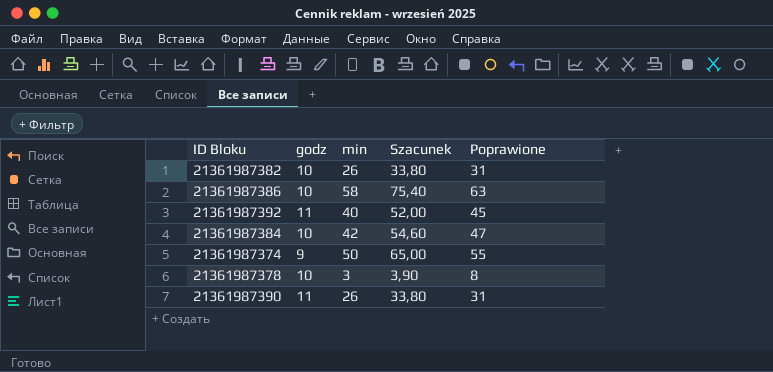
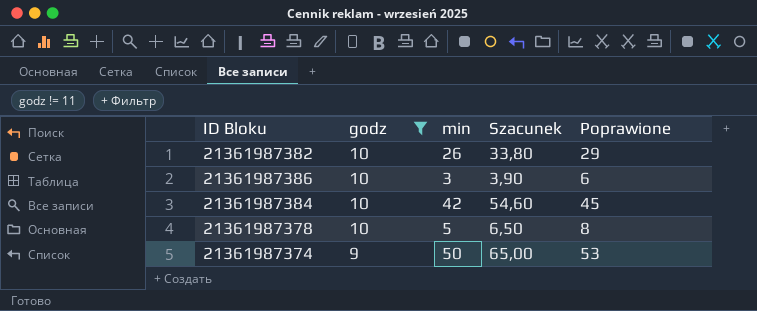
filter: none -> godz != 11
row order: none -> godz descending
column Poprawione | formula: [min] + 5 -> [min] + 3
21361987386 | min: 58 -> 3
21361987386 | Szacunek: 75,40 -> 3,90
21361987378 | min: 3 -> 5
21361987378 | Szacunek: 3,90 -> 6,50

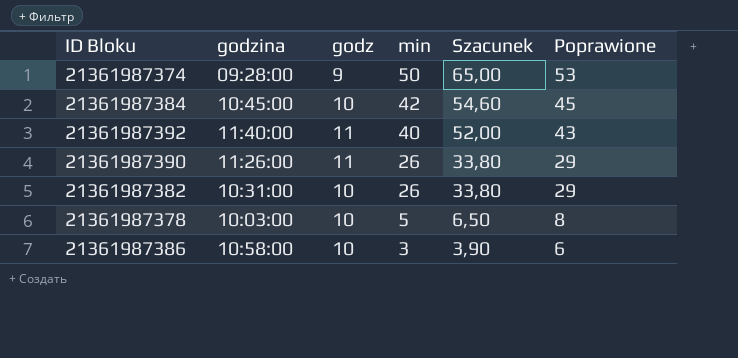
filter: godz != 11 -> none
row order: godz descending -> min descending
column godzina | position: none -> 2

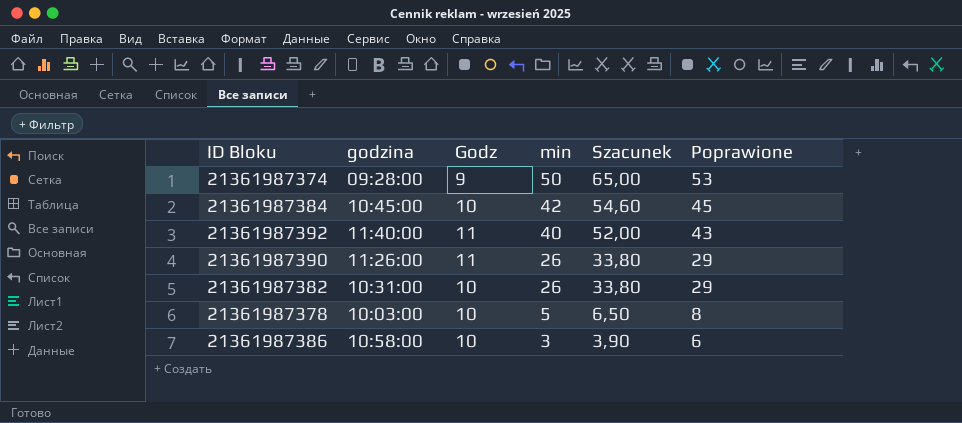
column name: godz -> Godz

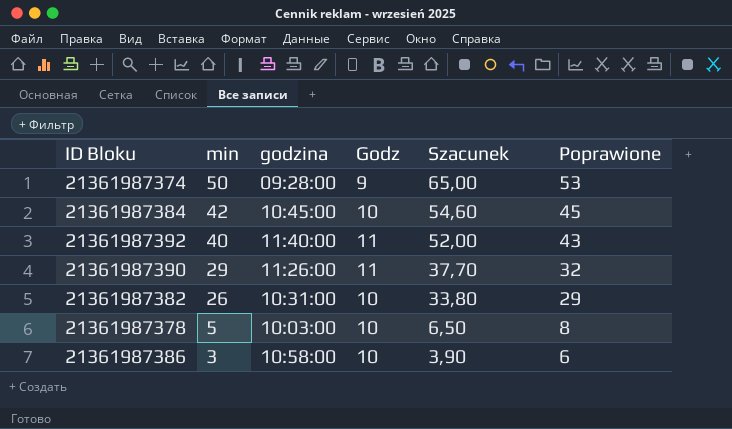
column min | position: 4 -> 2
21361987390 | min: 26 -> 29
21361987390 | Szacunek: 33,80 -> 37,70
21361987390 | Poprawione: 29 -> 32

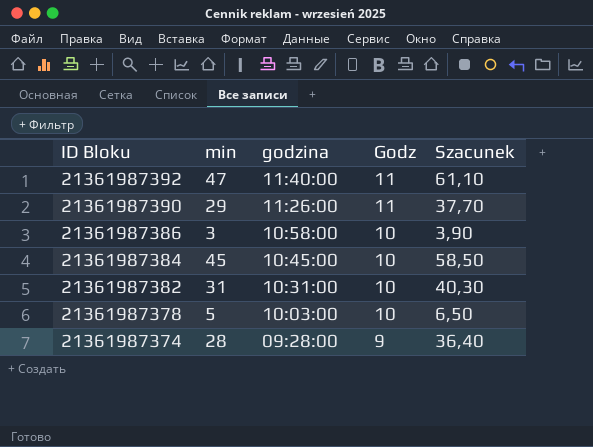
row order: min descending -> ID Bloku descending
column Poprawione | formula: [min] + 3 -> none
21361987392 | min: 40 -> 47
21361987392 | Szacunek: 52,00 -> 61,10
21361987384 | min: 42 -> 45
21361987384 | Szacunek: 54,60 -> 58,50
21361987382 | min: 26 -> 31
21361987382 | Szacunek: 33,80 -> 40,30
21361987374 | min: 50 -> 28
21361987374 | Szacunek: 65,00 -> 36,40

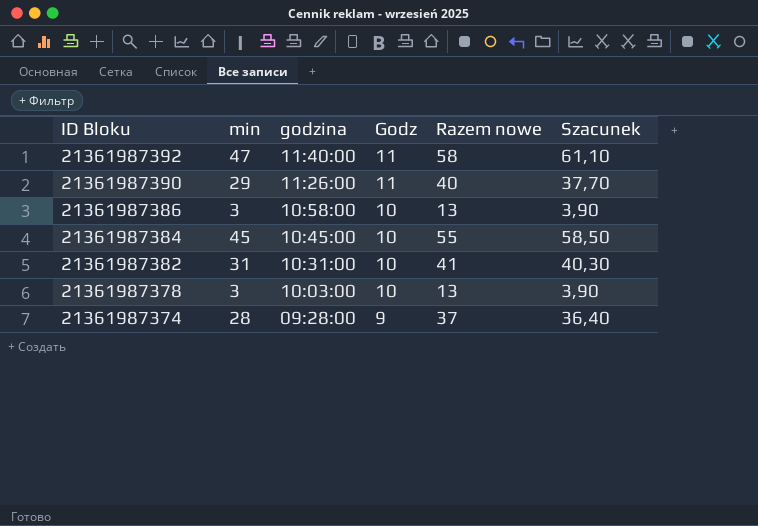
column Razem nowe | formula: none -> [min] + [Godz]
21361987378 | min: 5 -> 3
21361987378 | Szacunek: 6,50 -> 3,90

